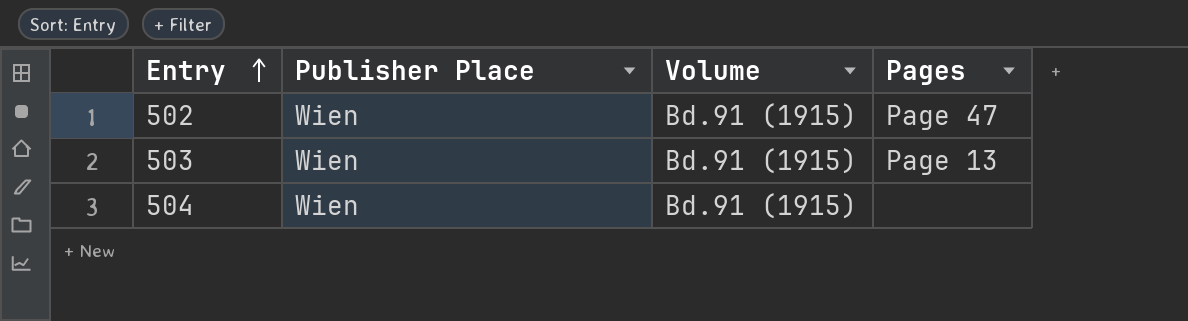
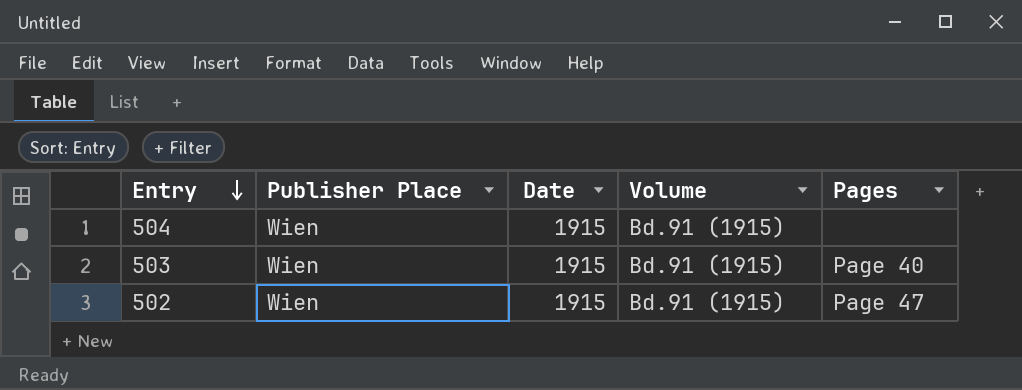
row order: Entry ascending -> Entry descending
column Date | position: none -> 3
503 | Pages: Page 13 -> Page 40

